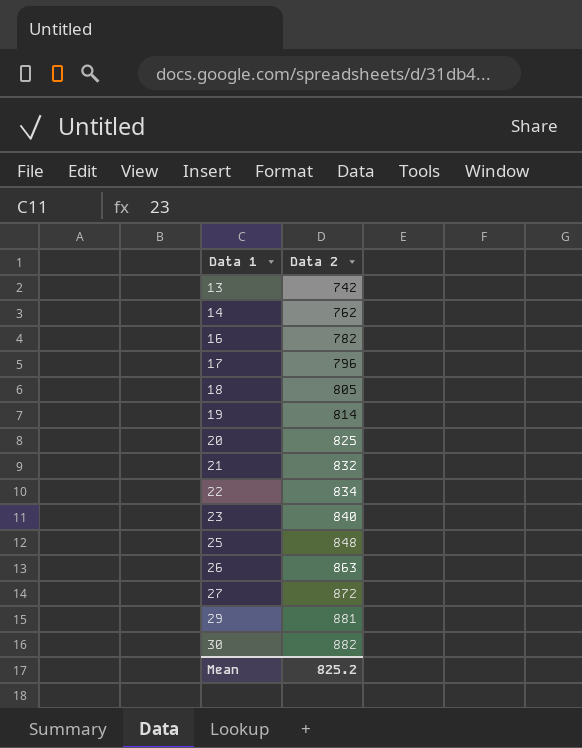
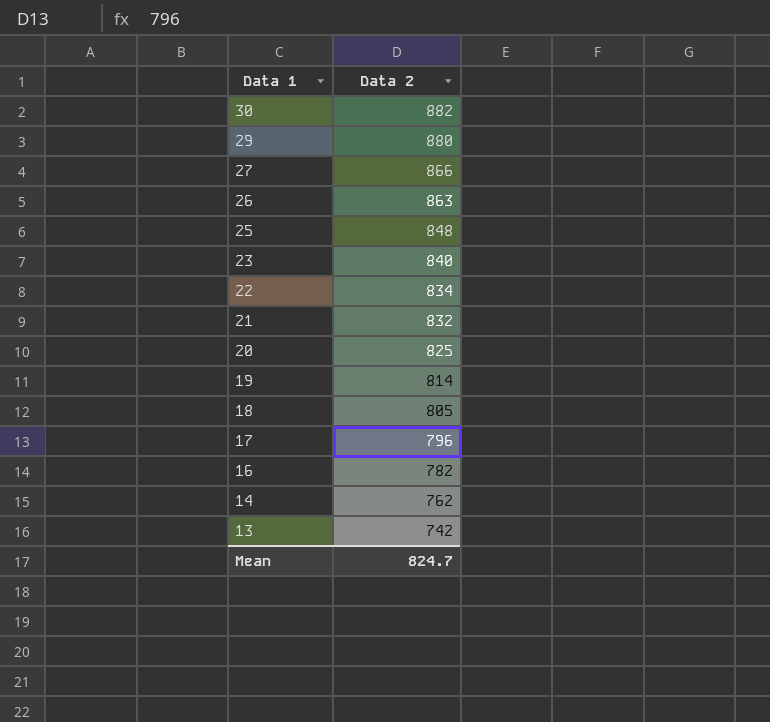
row order: Data 1 ascending -> Data 1 descending
29 | Data 2: 881 -> 880
27 | Data 2: 872 -> 866
Mean | Data 2: 825.2 -> 824.7

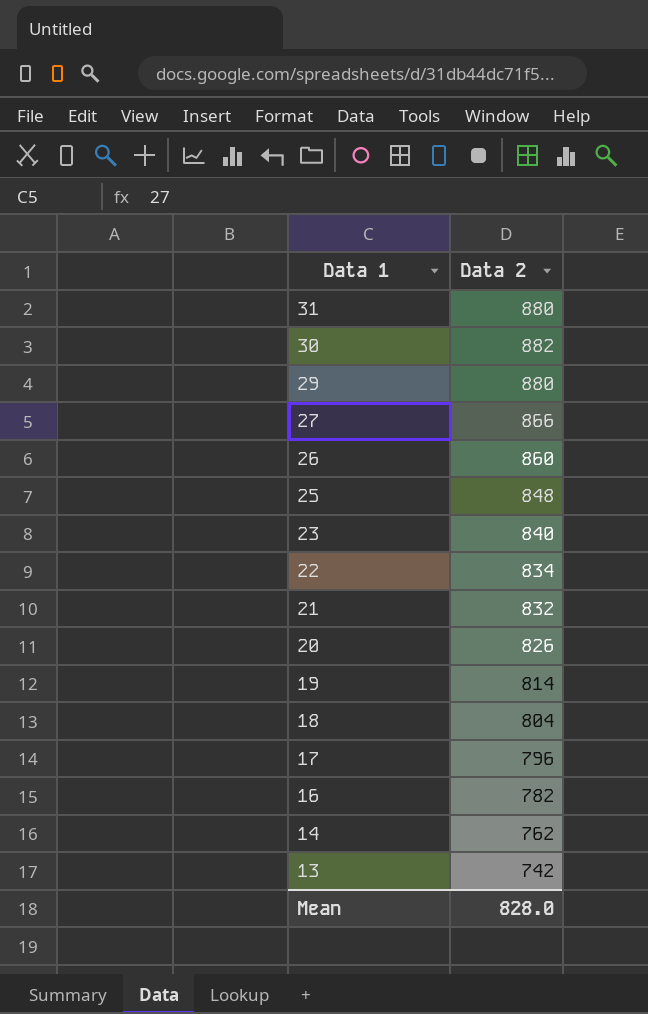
row 31: none -> 880
26 | Data 2: 863 -> 860
20 | Data 2: 825 -> 826
18 | Data 2: 805 -> 804
Mean | Data 2: 824.7 -> 828.0

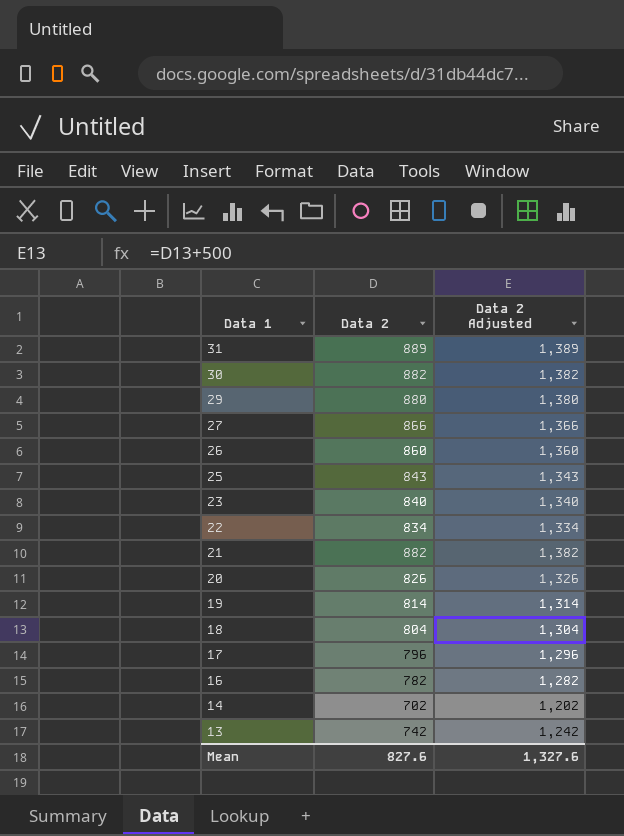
column Data 2 Adjusted | formula: none -> [Data 2] + 500
31 | Data 2: 880 -> 889
25 | Data 2: 848 -> 843
21 | Data 2: 832 -> 882
14 | Data 2: 762 -> 702
Mean | Data 2: 828.0 -> 827.6

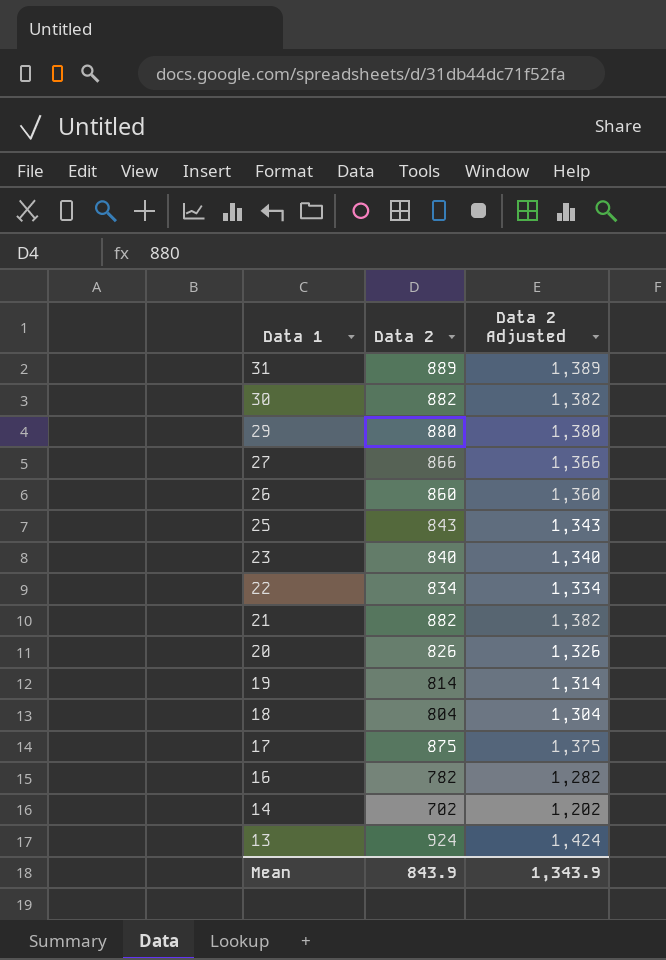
17 | Data 2: 796 -> 875
17 | Data 2 Adjusted: 1,296 -> 1,375
13 | Data 2: 742 -> 924
13 | Data 2 Adjusted: 1,242 -> 1,424
Mean | Data 2: 827.6 -> 843.9
Mean | Data 2 Adjusted: 1,327.6 -> 1,343.9

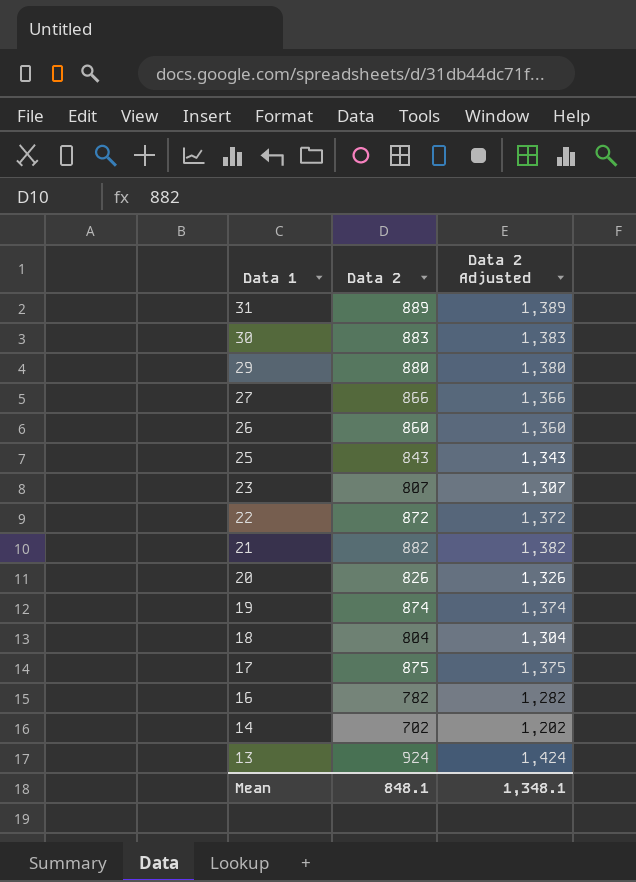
30 | Data 2: 882 -> 883
30 | Data 2 Adjusted: 1,382 -> 1,383
23 | Data 2: 840 -> 807
23 | Data 2 Adjusted: 1,340 -> 1,307
22 | Data 2: 834 -> 872
22 | Data 2 Adjusted: 1,334 -> 1,372
19 | Data 2: 814 -> 874
19 | Data 2 Adjusted: 1,314 -> 1,374
Mean | Data 2: 843.9 -> 848.1
Mean | Data 2 Adjusted: 1,343.9 -> 1,348.1

